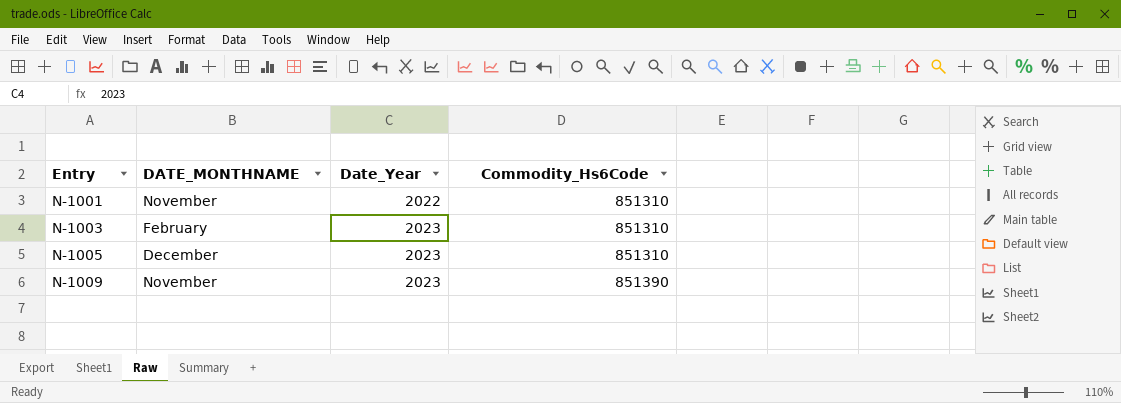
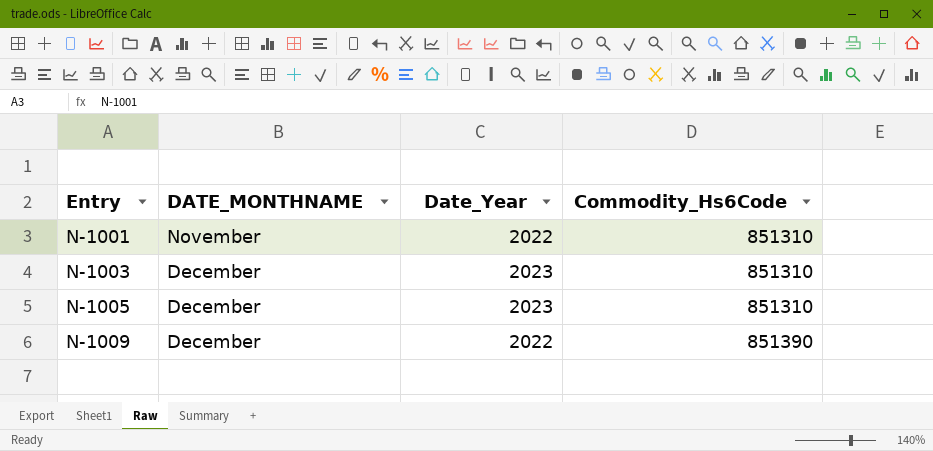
N-1003 | DATE_MONTHNAME: February -> December
N-1009 | DATE_MONTHNAME: November -> December
N-1009 | Date_Year: 2023 -> 2022

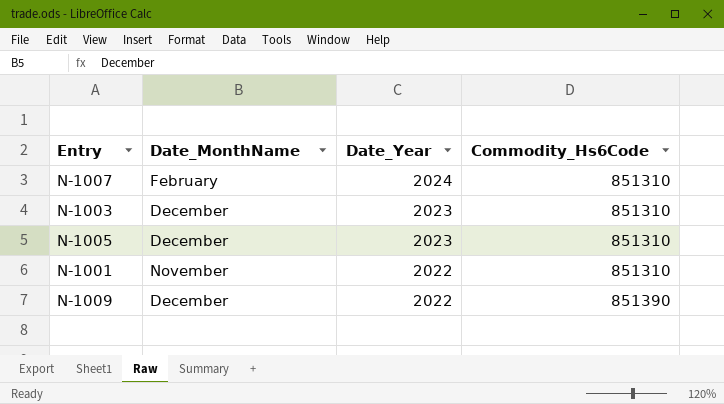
row order: Entry ascending -> Date_Year descending
column name: DATE_MONTHNAME -> Date_MonthName
row N-1007: none -> February | 2024 | 851310

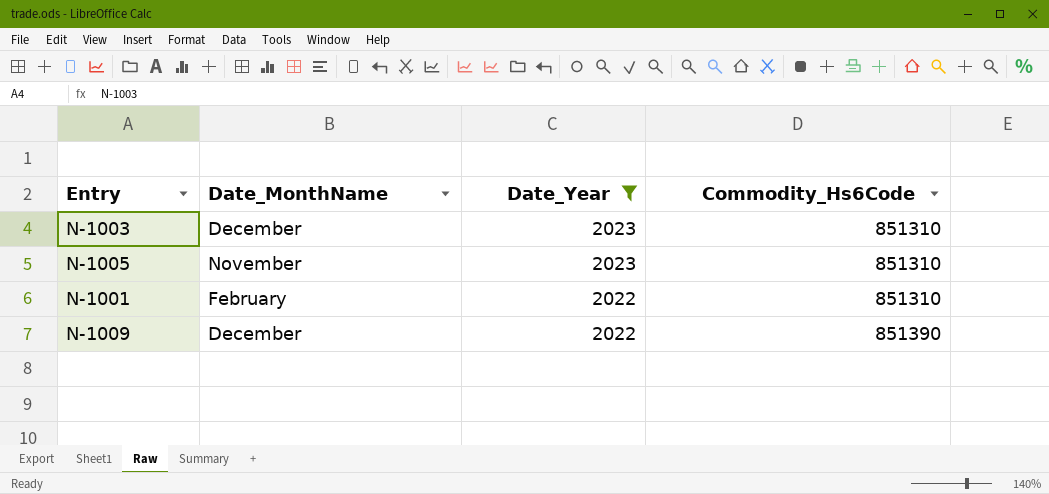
filter: none -> Date_Year != 2024
N-1005 | Date_MonthName: December -> November
N-1001 | Date_MonthName: November -> February

